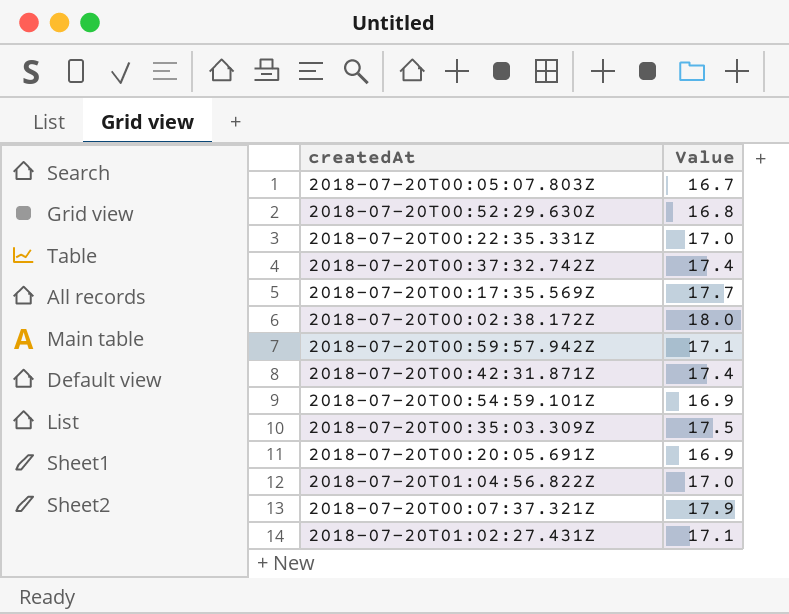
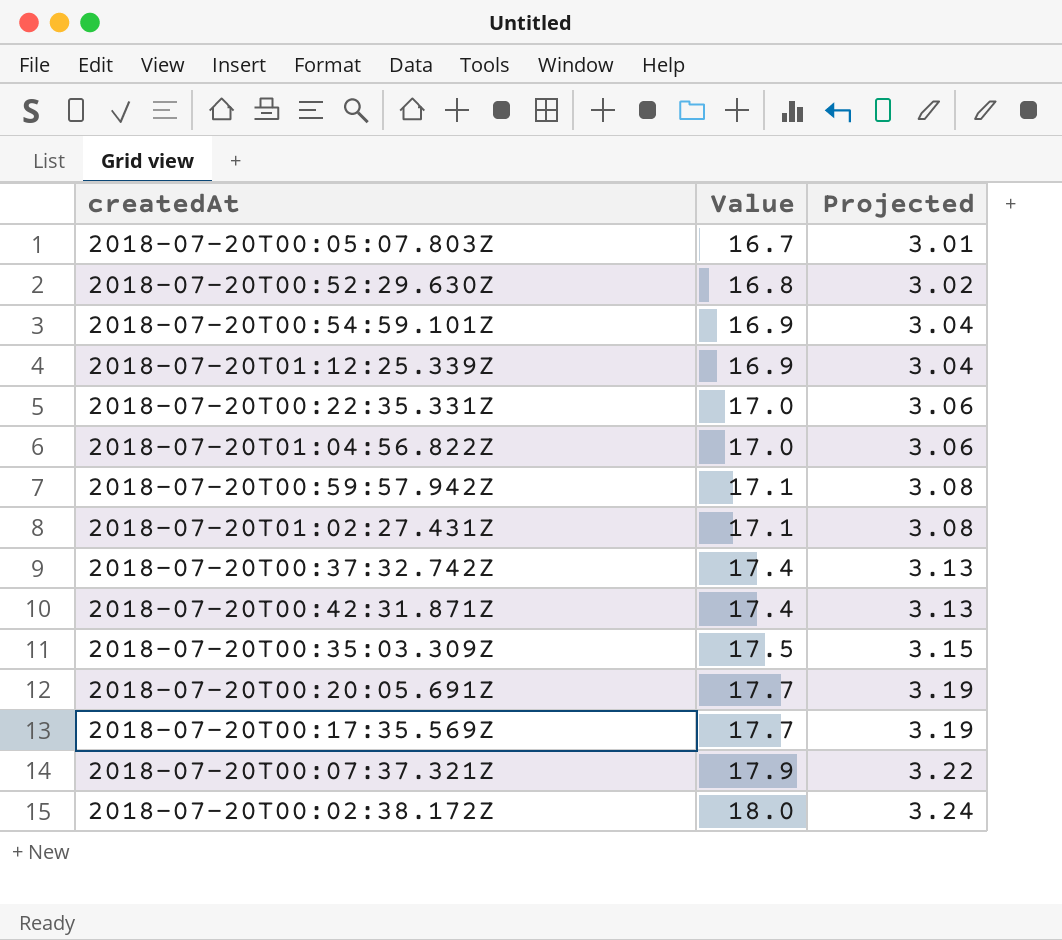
row order: none -> Value ascending
column Projected | formula: none -> [Value] * 0.18
row 2018-07-20T01:12:25.339Z: none -> 16.9 | 3.04
2018-07-20T00:20:05.691Z | Value: 16.9 -> 17.7

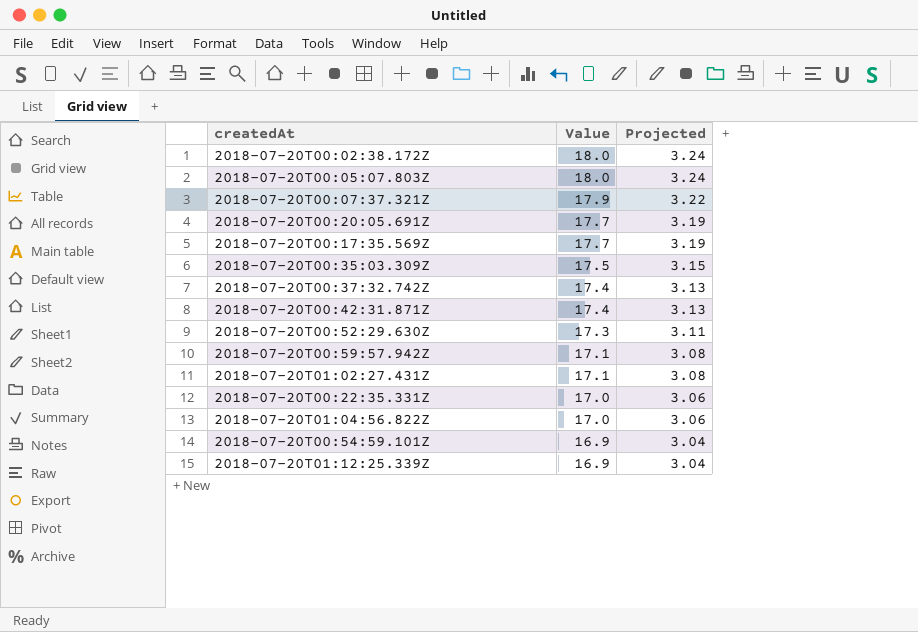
row order: Value ascending -> Value descending
2018-07-20T00:05:07.803Z | Value: 16.7 -> 18.0
2018-07-20T00:05:07.803Z | Projected: 3.01 -> 3.24
2018-07-20T00:52:29.630Z | Value: 16.8 -> 17.3
2018-07-20T00:52:29.630Z | Projected: 3.02 -> 3.11

